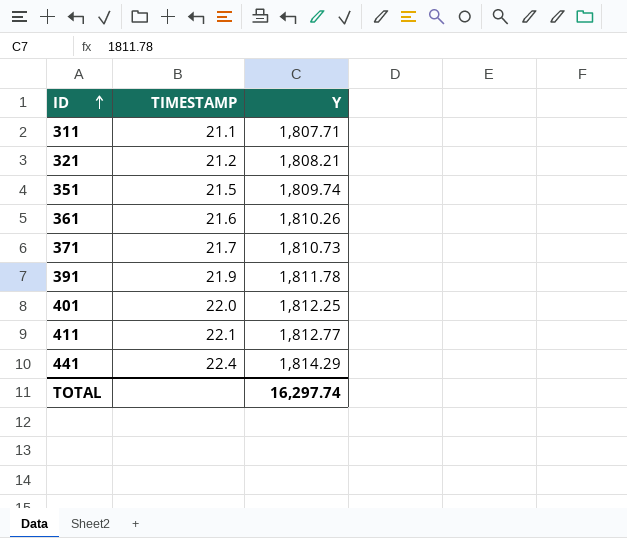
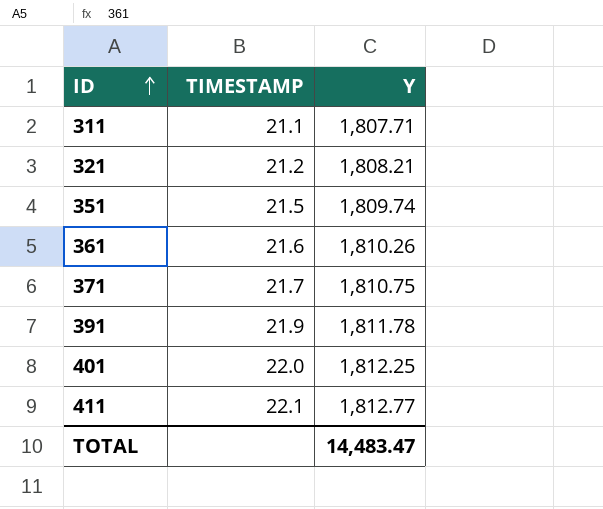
row 441: 22.4 | 1,814.29 -> none
371 | Y: 1,810.73 -> 1,810.75
TOTAL | Y: 16,297.74 -> 14,483.47

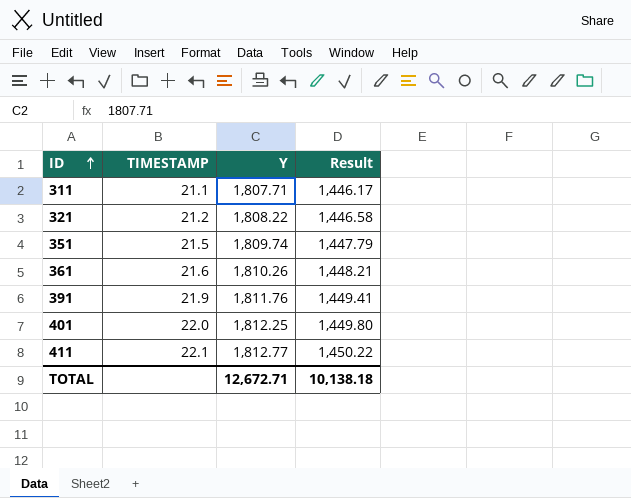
column Result | formula: none -> [Y] * 0.8
row 371: 21.7 | 1,810.75 -> none
321 | Y: 1,808.21 -> 1,808.22
391 | Y: 1,811.78 -> 1,811.76
TOTAL | Y: 14,483.47 -> 12,672.71

